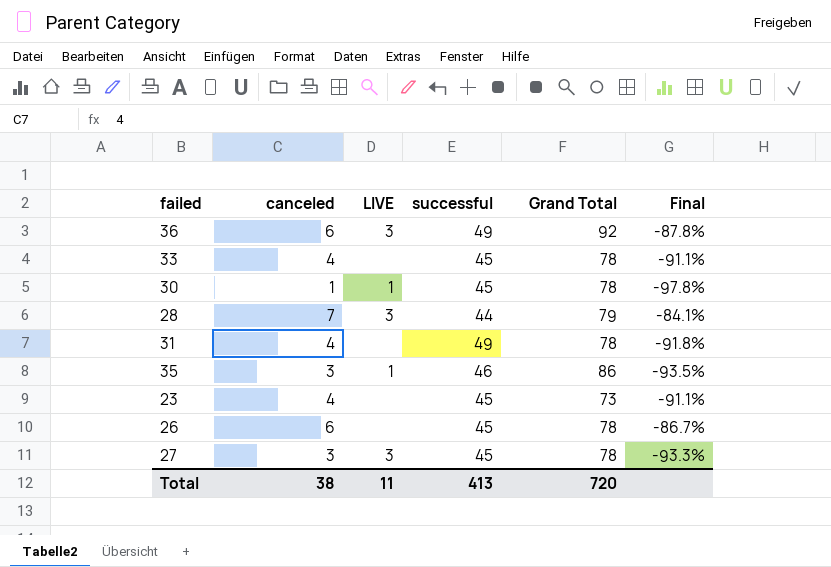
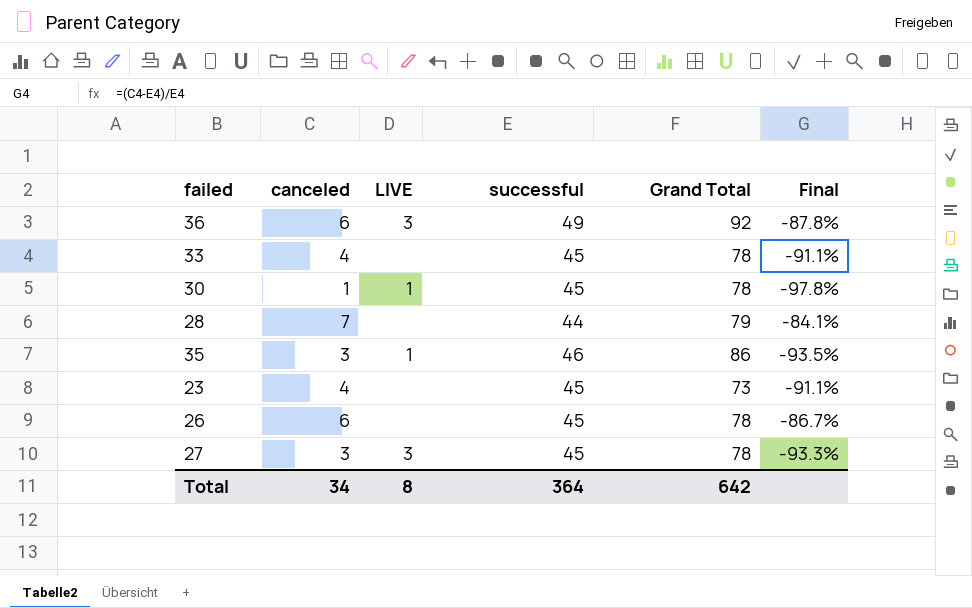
row 31: 4 | none | 49 | 78 | -91.8% -> none
28 | LIVE: 3 -> none
Total | canceled: 38 -> 34
Total | LIVE: 11 -> 8
Total | successful: 413 -> 364
Total | Grand Total: 720 -> 642

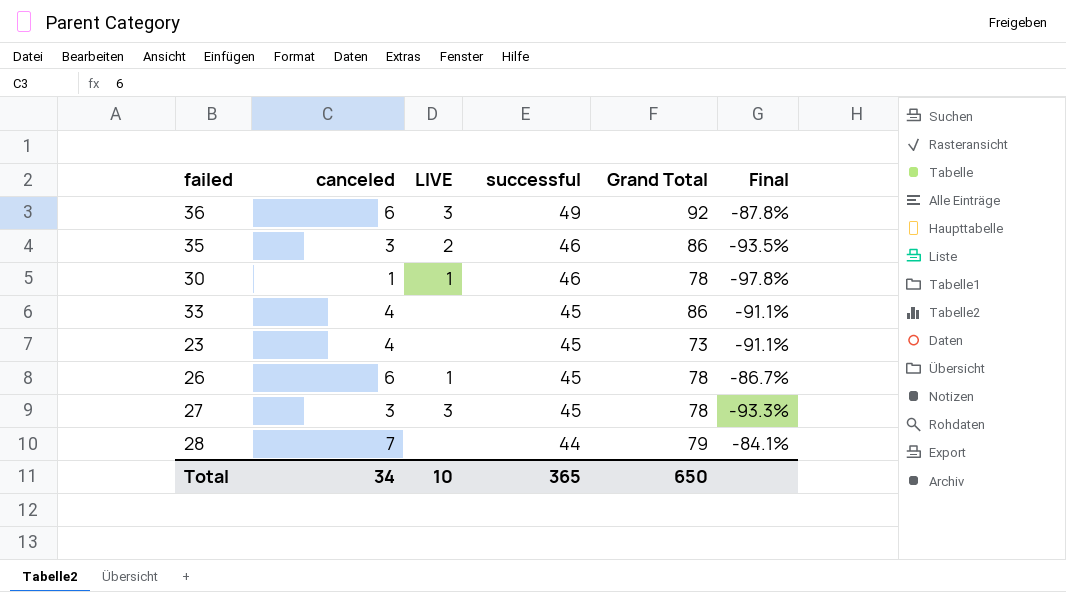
row order: none -> successful descending
35 | LIVE: 1 -> 2
30 | successful: 45 -> 46
33 | Grand Total: 78 -> 86
26 | LIVE: none -> 1
Total | LIVE: 8 -> 10
Total | successful: 364 -> 365
Total | Grand Total: 642 -> 650

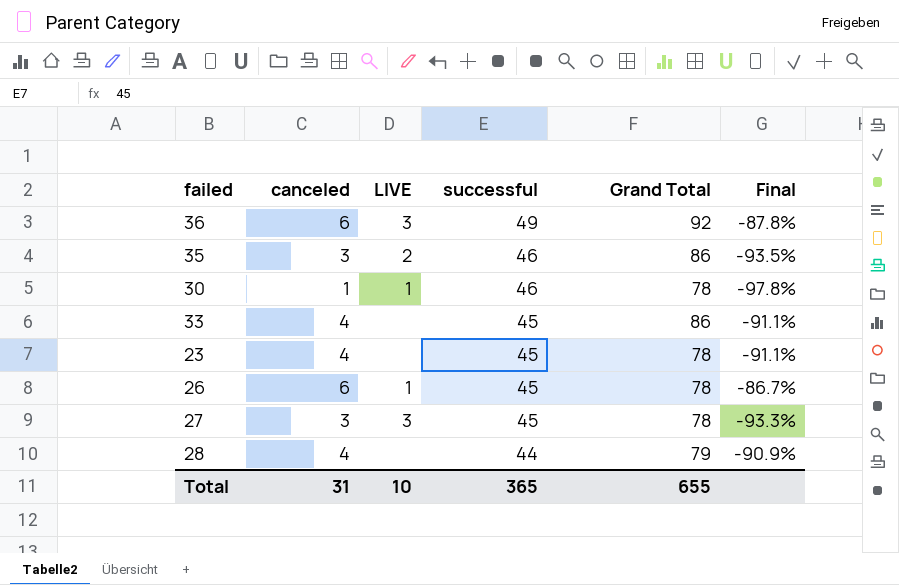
23 | Grand Total: 73 -> 78
28 | canceled: 7 -> 4
28 | Final: -84.1% -> -90.9%
Total | canceled: 34 -> 31
Total | Grand Total: 650 -> 655

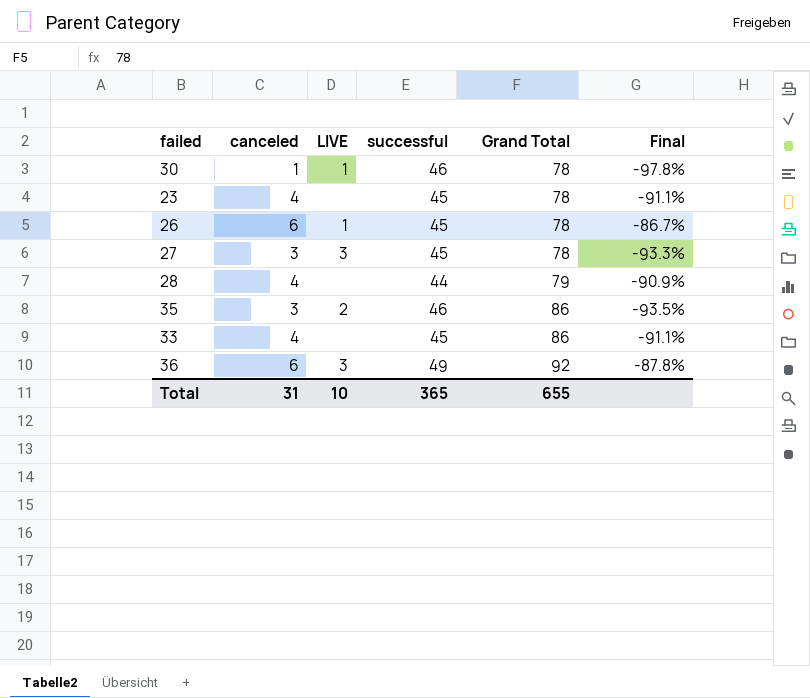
row order: successful descending -> Grand Total ascending

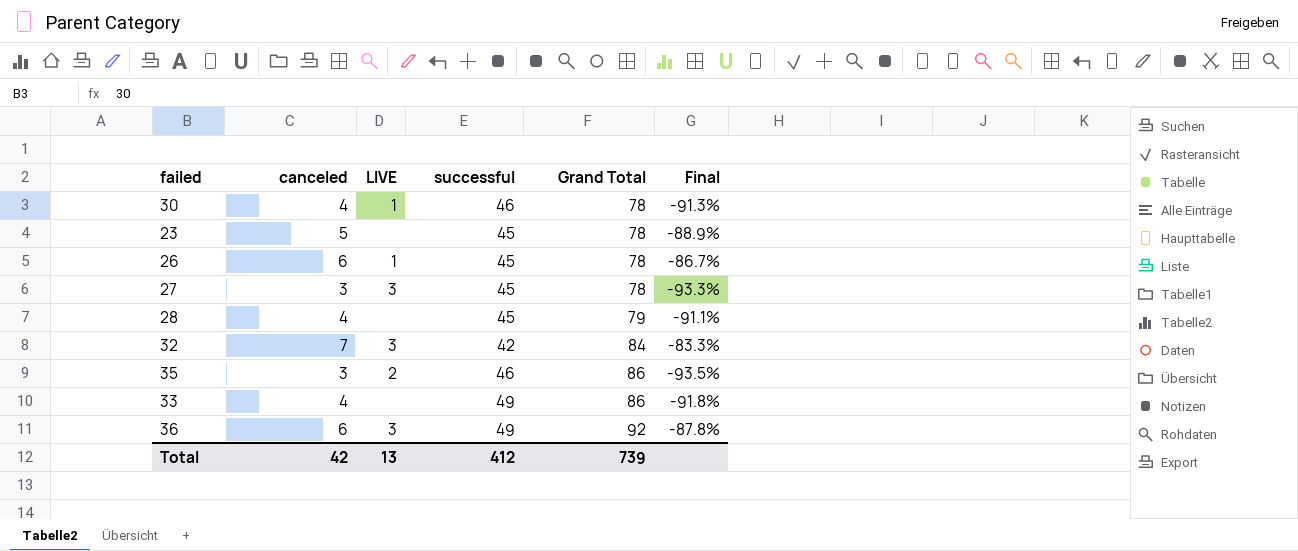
30 | canceled: 1 -> 4
30 | Final: -97.8% -> -91.3%
23 | canceled: 4 -> 5
23 | Final: -91.1% -> -88.9%
28 | successful: 44 -> 45
28 | Final: -90.9% -> -91.1%
row 32: none -> 7 | 3 | 42 | 84 | -83.3%
33 | successful: 45 -> 49
33 | Final: -91.1% -> -91.8%
Total | canceled: 31 -> 42
Total | LIVE: 10 -> 13
Total | successful: 365 -> 412
Total | Grand Total: 655 -> 739

